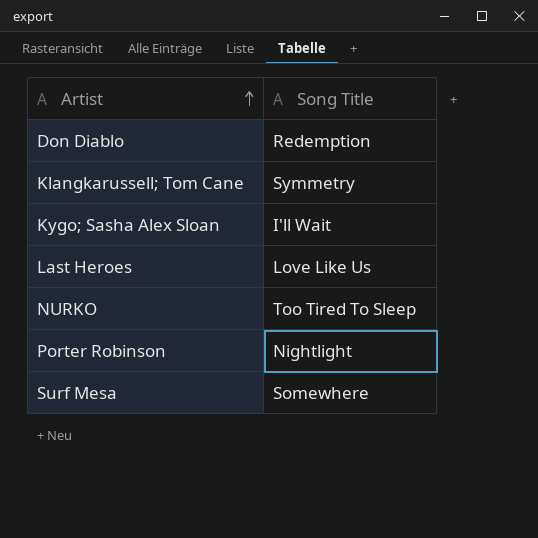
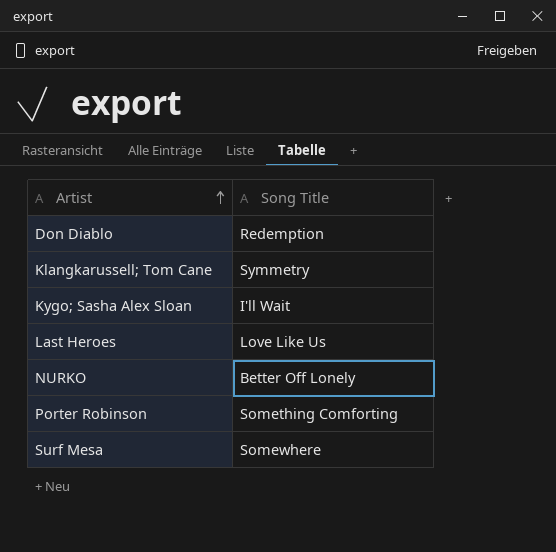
NURKO | Song Title: Too Tired To Sleep -> Better Off Lonely
Porter Robinson | Song Title: Nightlight -> Something Comforting

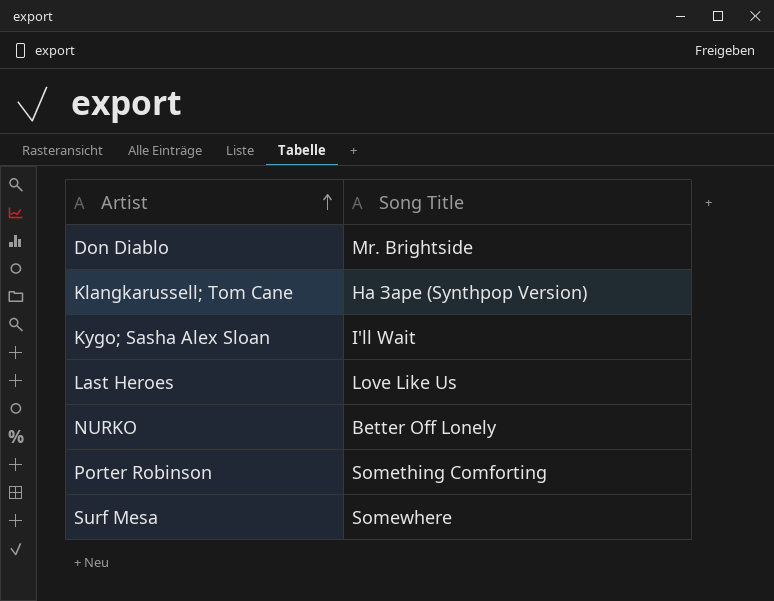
Don Diablo | Song Title: Redemption -> Mr. Brightside
Klangkarussell; Tom Cane | Song Title: Symmetry -> На Заре (Synthpop Version)

